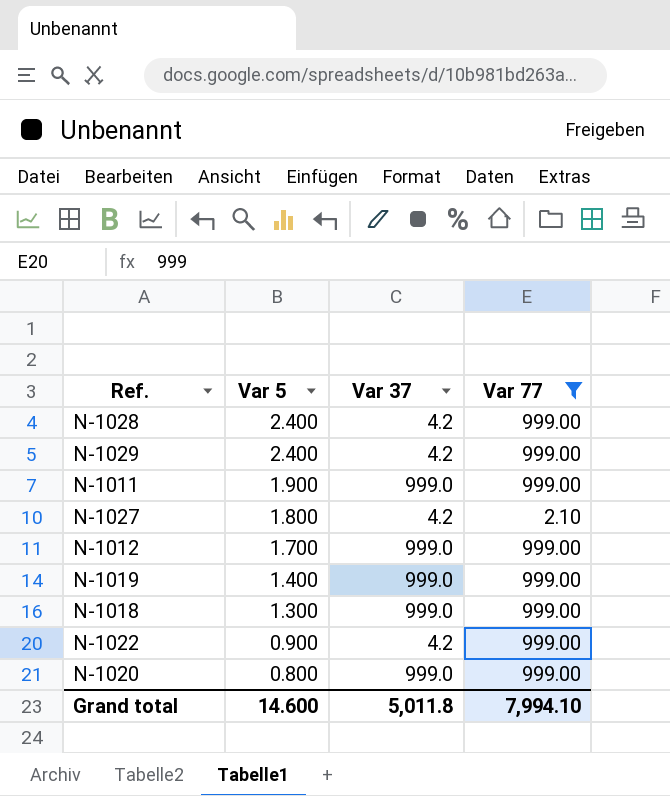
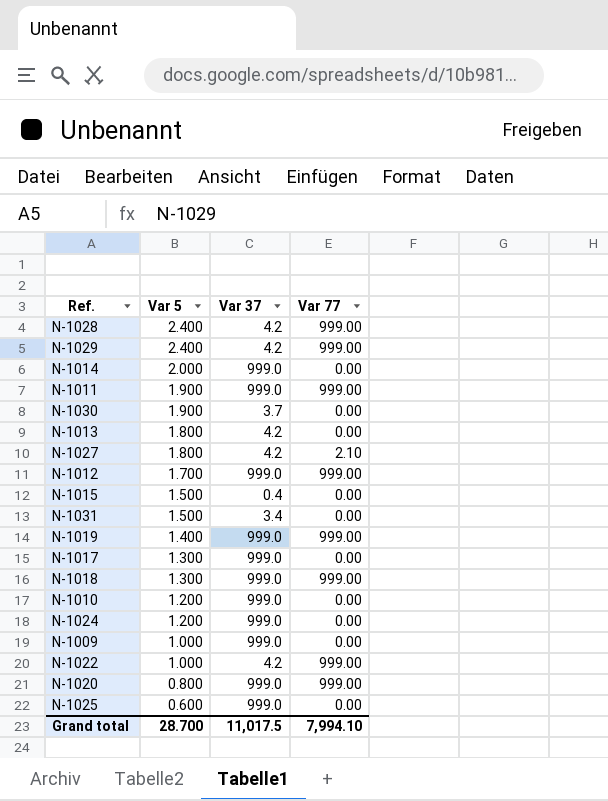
filter: Var 77 != 0.00 -> none
N-1022 | Var 5: 0.900 -> 1.000
Grand total | Var 5: 14.600 -> 28.700
Grand total | Var 37: 5,011.8 -> 11,017.5

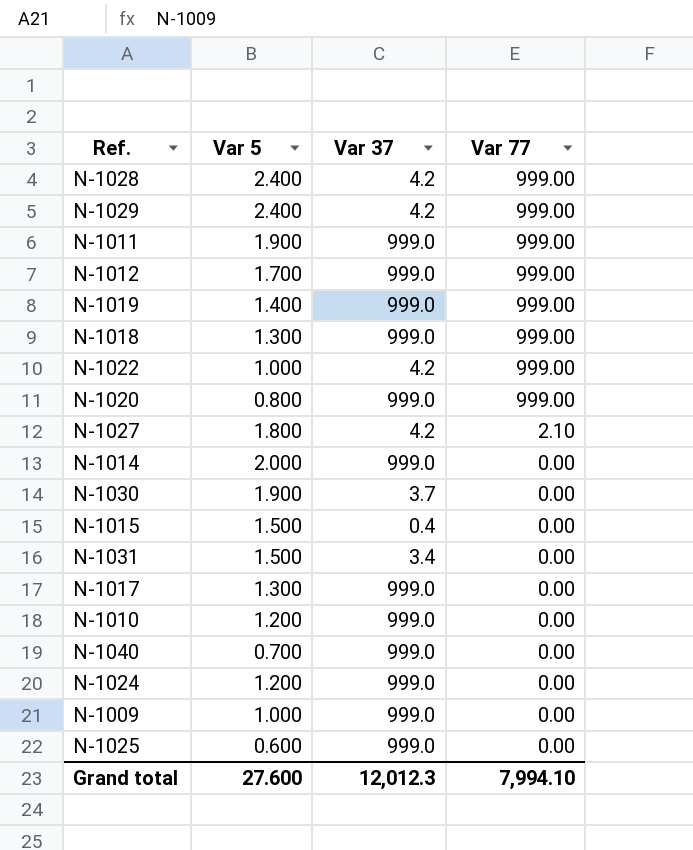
row order: Var 5 descending -> Var 77 descending
row N-1013: 1.800 | 4.2 | 0.00 -> none
row N-1040: none -> 0.700 | 999.0 | 0.00
Grand total | Var 5: 28.700 -> 27.600
Grand total | Var 37: 11,017.5 -> 12,012.3

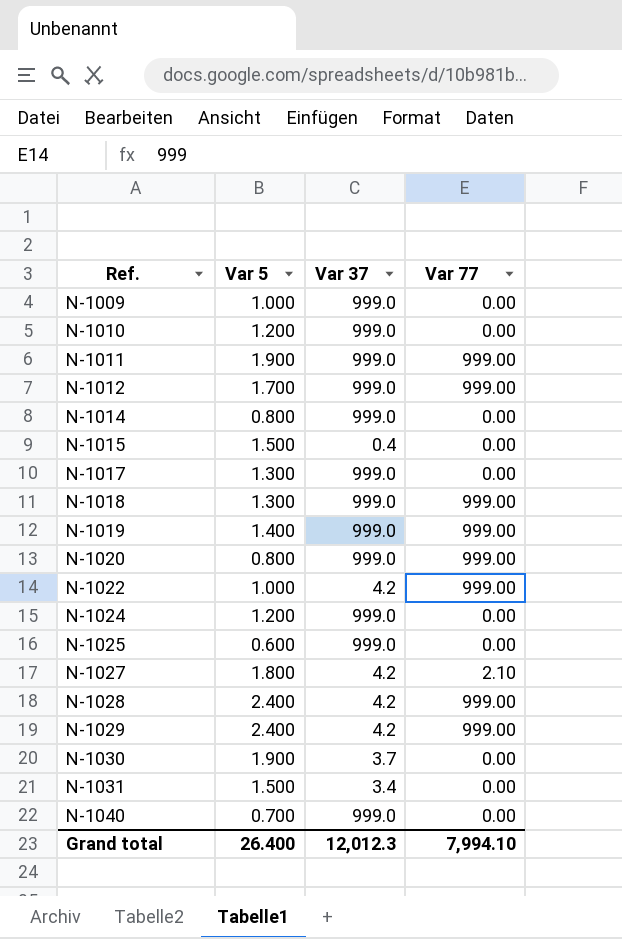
row order: Var 77 descending -> Ref. ascending
N-1014 | Var 5: 2.000 -> 0.800
Grand total | Var 5: 27.600 -> 26.400

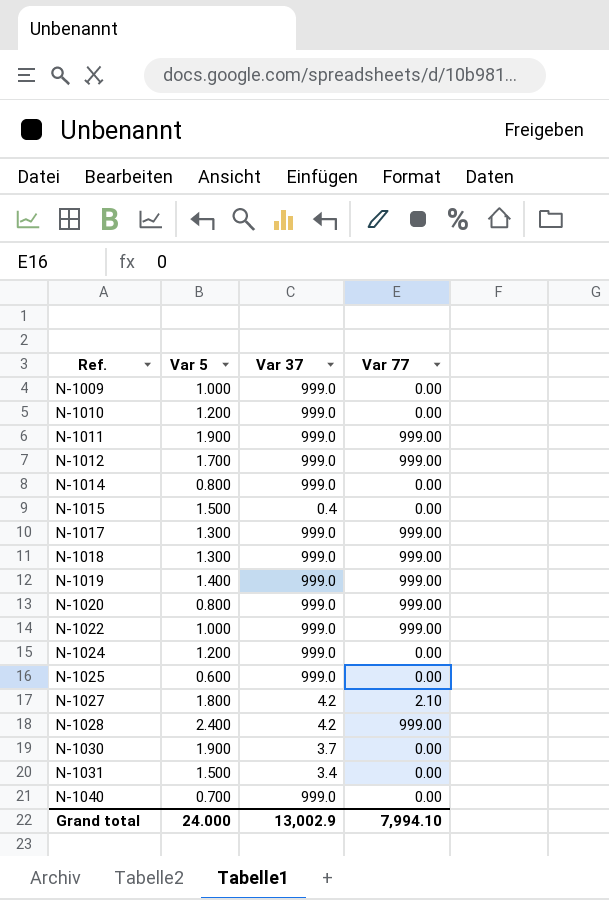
row N-1029: 2.400 | 4.2 | 999.00 -> none
N-1017 | Var 77: 0.00 -> 999.00
N-1022 | Var 37: 4.2 -> 999.0
Grand total | Var 5: 26.400 -> 24.000
Grand total | Var 37: 12,012.3 -> 13,002.9

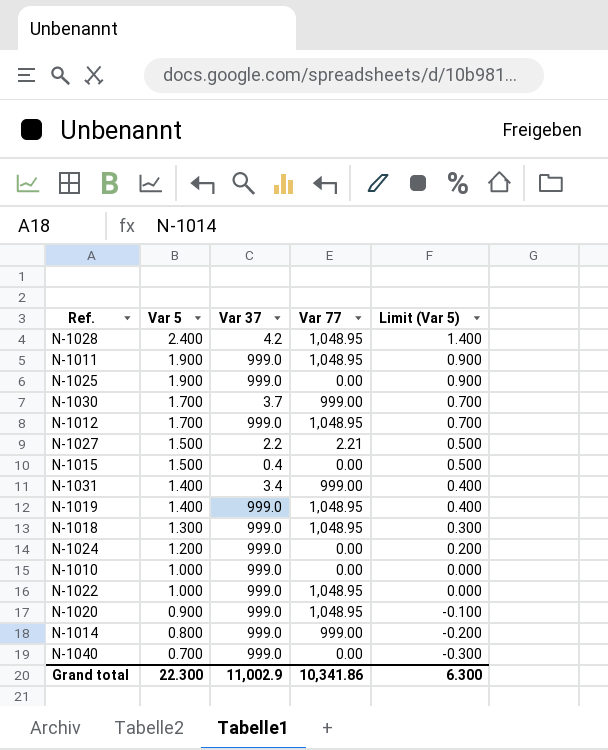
row order: Ref. ascending -> Var 5 descending
column Limit (Var 5) | formula: none -> [Var 5] - 1
row N-1009: 1.000 | 999.0 | 0.00 -> none
row N-1017: 1.300 | 999.0 | 999.00 -> none
N-1028 | Var 77: 999.00 -> 1,048.95
N-1011 | Var 77: 999.00 -> 1,048.95
N-1025 | Var 5: 0.600 -> 1.900
N-1030 | Var 5: 1.900 -> 1.700
N-1030 | Var 77: 0.00 -> 999.00
N-1012 | Var 77: 999.00 -> 1,048.95
N-1027 | Var 5: 1.800 -> 1.500
N-1027 | Var 37: 4.2 -> 2.2
N-1027 | Var 77: 2.10 -> 2.21
N-1031 | Var 5: 1.500 -> 1.400
N-1031 | Var 77: 0.00 -> 999.00
N-1019 | Var 77: 999.00 -> 1,048.95
N-1018 | Var 77: 999.00 -> 1,048.95
N-1010 | Var 5: 1.200 -> 1.000
N-1022 | Var 77: 999.00 -> 1,048.95
N-1020 | Var 5: 0.800 -> 0.900
N-1020 | Var 77: 999.00 -> 1,048.95
N-1014 | Var 77: 0.00 -> 999.00
Grand total | Var 5: 24.000 -> 22.300
Grand total | Var 37: 13,002.9 -> 11,002.9
Grand total | Var 77: 7,994.10 -> 10,341.86

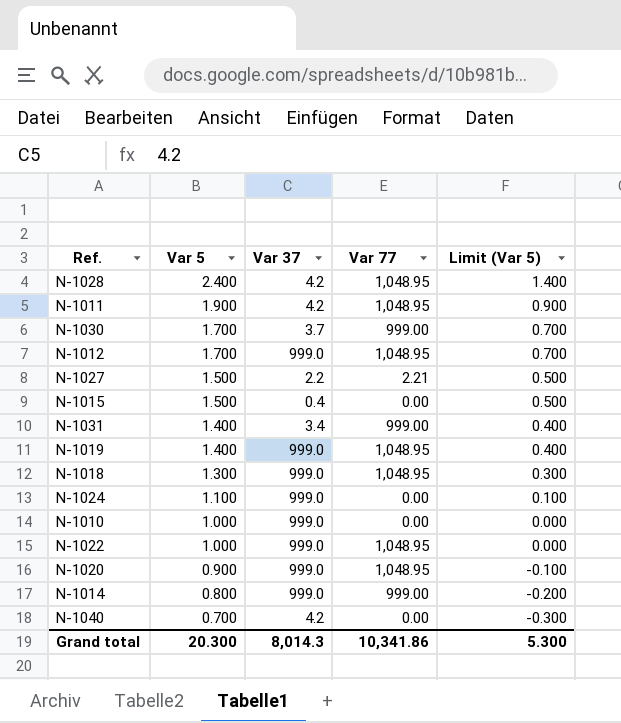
row N-1025: 1.900 | 999.0 | 0.00 | 0.900 -> none
N-1011 | Var 37: 999.0 -> 4.2
N-1024 | Var 5: 1.200 -> 1.100
N-1024 | Limit (Var 5): 0.200 -> 0.100
N-1040 | Var 37: 999.0 -> 4.2
Grand total | Var 5: 22.300 -> 20.300
Grand total | Var 37: 11,002.9 -> 8,014.3
Grand total | Limit (Var 5): 6.300 -> 5.300

